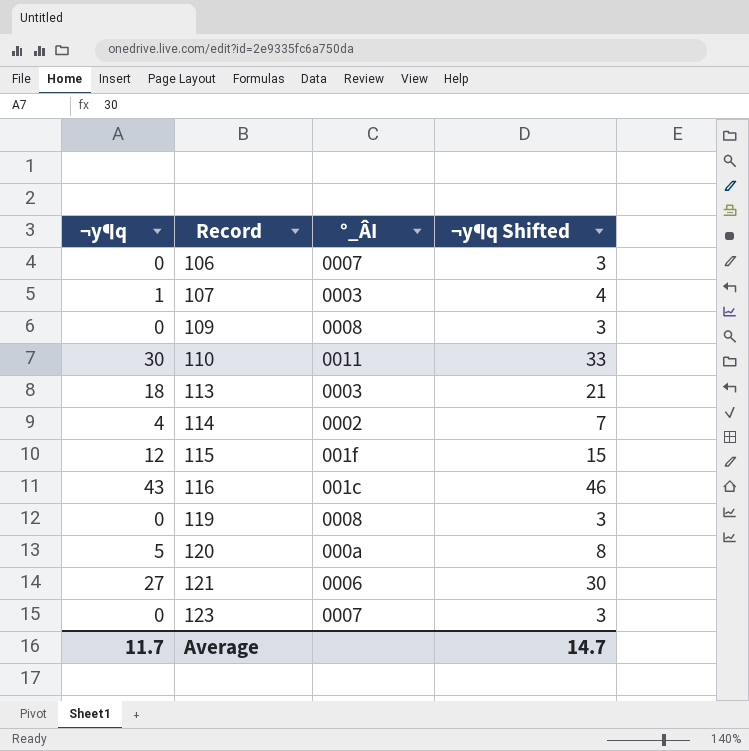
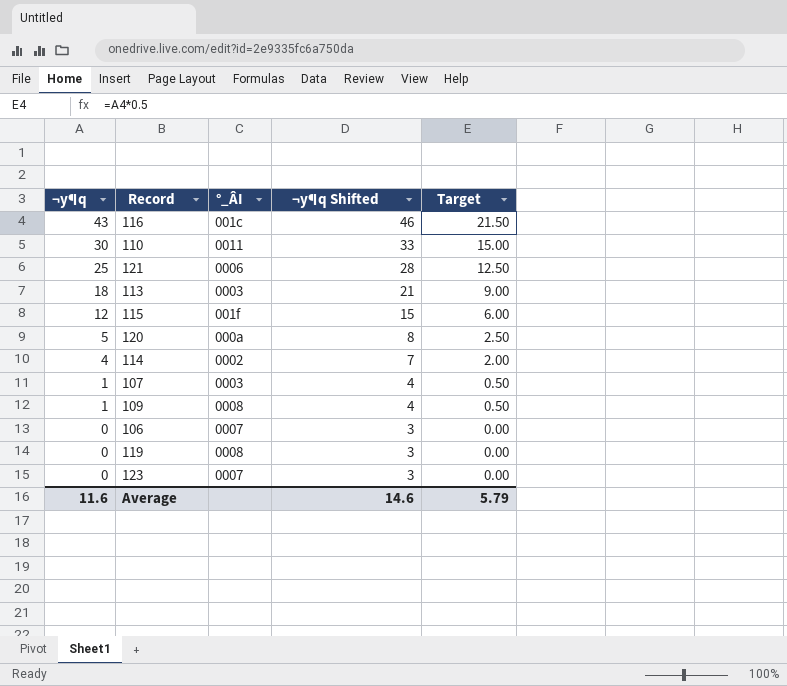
row order: Record ascending -> ¬y¶q descending
column Target | formula: none -> [¬y¶q] * 0.5
121 | ¬y¶q: 27 -> 25
121 | ¬y¶q Shifted: 30 -> 28
109 | ¬y¶q: 0 -> 1
109 | ¬y¶q Shifted: 3 -> 4
Average | ¬y¶q: 11.7 -> 11.6
Average | ¬y¶q Shifted: 14.7 -> 14.6

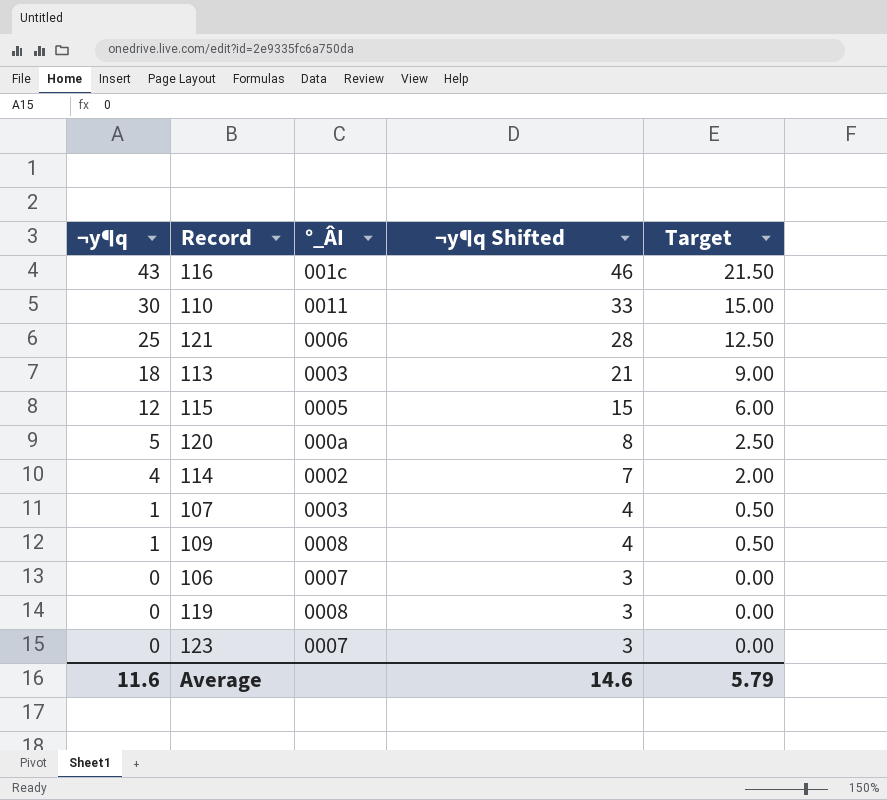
115 | °_ÂI: 001f -> 0005

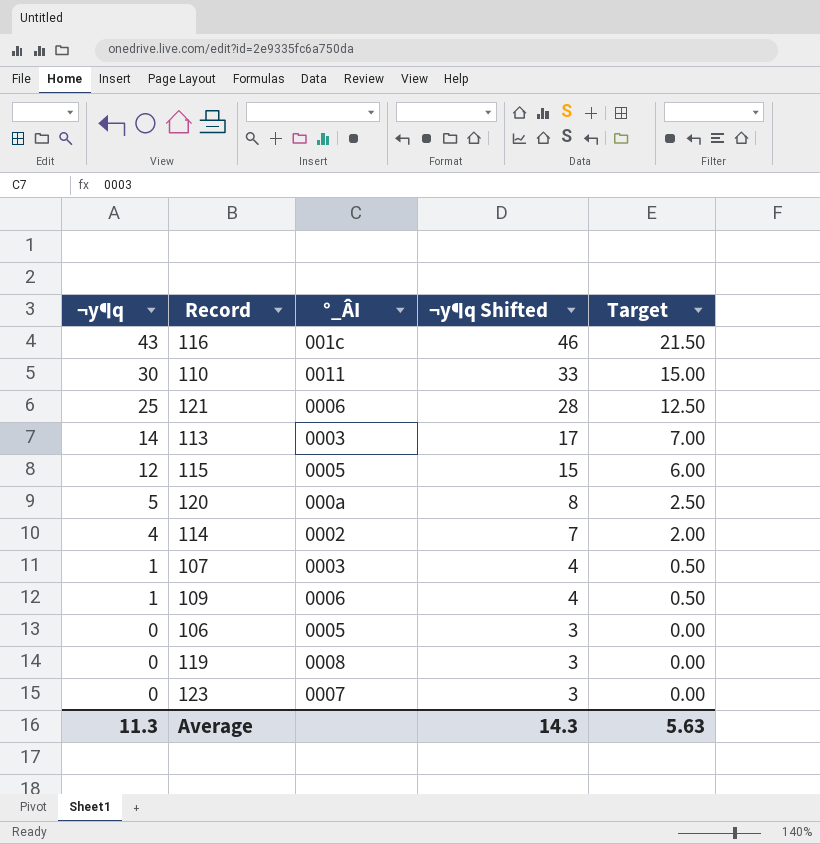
113 | ¬y¶q: 18 -> 14
113 | ¬y¶q Shifted: 21 -> 17
113 | Target: 9.00 -> 7.00
109 | °_ÂI: 0008 -> 0006
106 | °_ÂI: 0007 -> 0005
Average | ¬y¶q: 11.6 -> 11.3
Average | ¬y¶q Shifted: 14.6 -> 14.3
Average | Target: 5.79 -> 5.63

